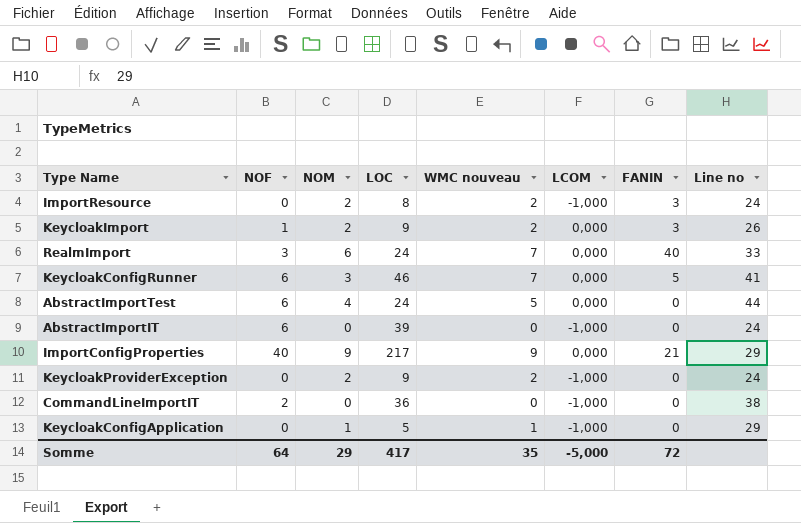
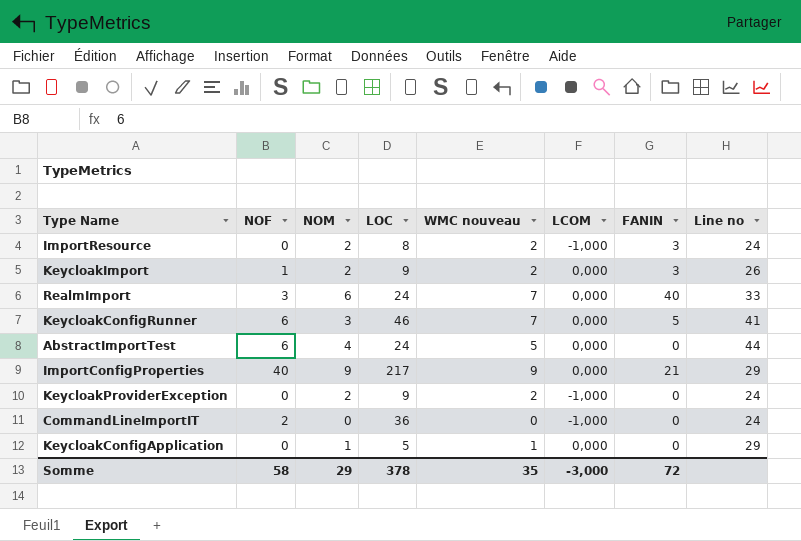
row AbstractImportIT: 6 | 0 | 39 | 0 | -1,000 | 0 | 24 -> none
CommandLineImportIT | Line no: 38 -> 24
KeycloakConfigApplication | LCOM: -1,000 -> 0,000
Somme | NOF: 64 -> 58
Somme | LOC: 417 -> 378
Somme | LCOM: -5,000 -> -3,000

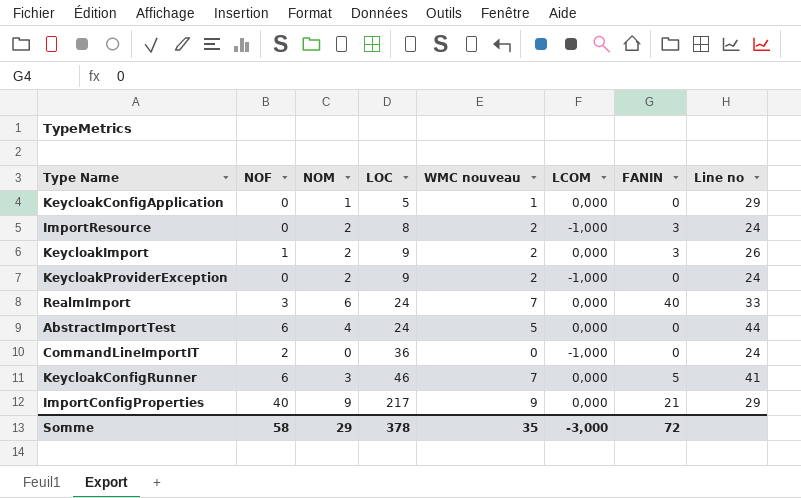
row order: none -> LOC ascending

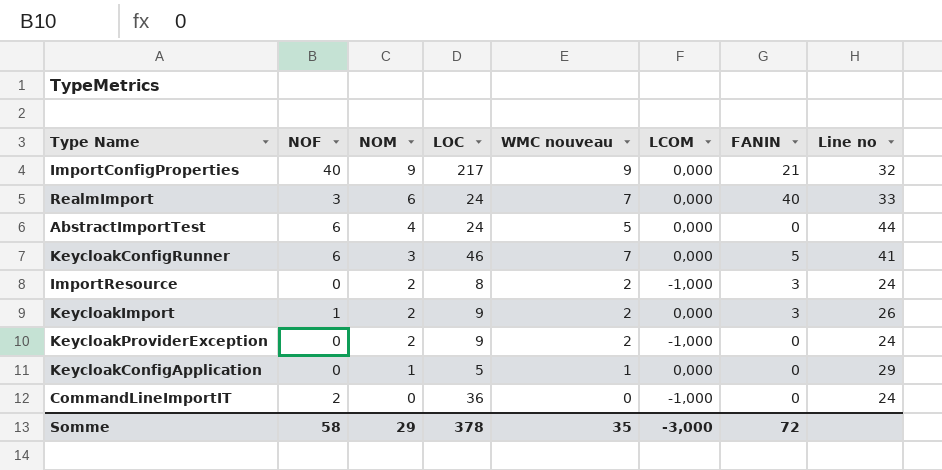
row order: LOC ascending -> NOM descending
ImportConfigProperties | Line no: 29 -> 32

